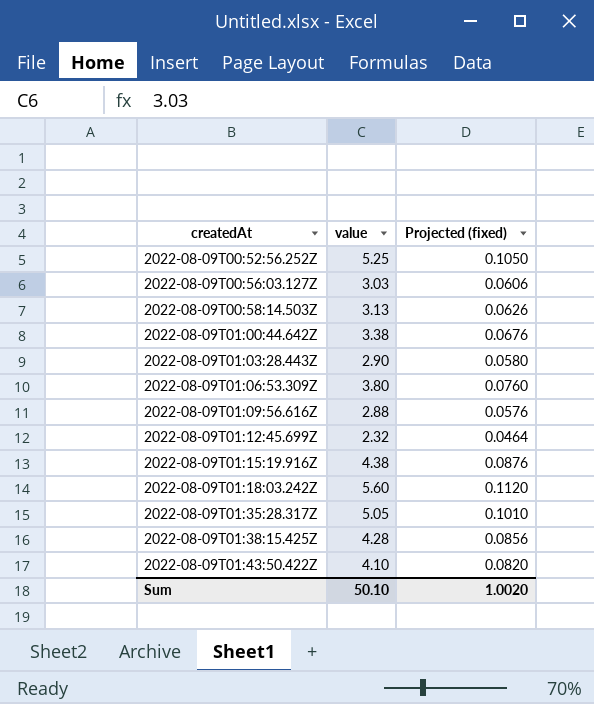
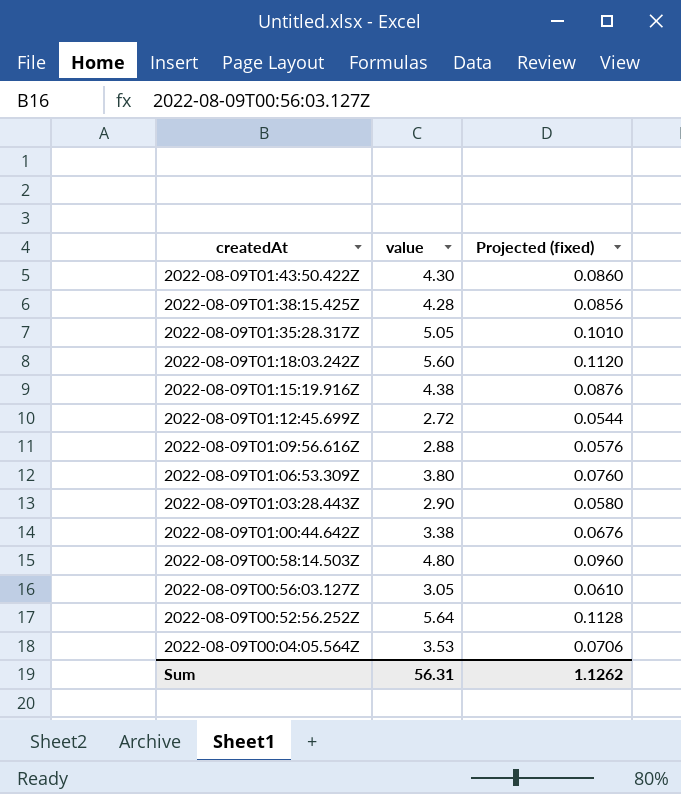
row order: createdAt ascending -> createdAt descending
2022-08-09T01:43:50.422Z | value: 4.10 -> 4.30
2022-08-09T01:43:50.422Z | Projected (fixed): 0.0820 -> 0.0860
2022-08-09T01:12:45.699Z | value: 2.32 -> 2.72
2022-08-09T01:12:45.699Z | Projected (fixed): 0.0464 -> 0.0544
2022-08-09T00:58:14.503Z | value: 3.13 -> 4.80
2022-08-09T00:58:14.503Z | Projected (fixed): 0.0626 -> 0.0960
2022-08-09T00:56:03.127Z | value: 3.03 -> 3.05
2022-08-09T00:56:03.127Z | Projected (fixed): 0.0606 -> 0.0610
2022-08-09T00:52:56.252Z | value: 5.25 -> 5.64
2022-08-09T00:52:56.252Z | Projected (fixed): 0.1050 -> 0.1128
row 2022-08-09T00:04:05.564Z: none -> 3.53 | 0.0706
Sum | value: 50.10 -> 56.31
Sum | Projected (fixed): 1.0020 -> 1.1262

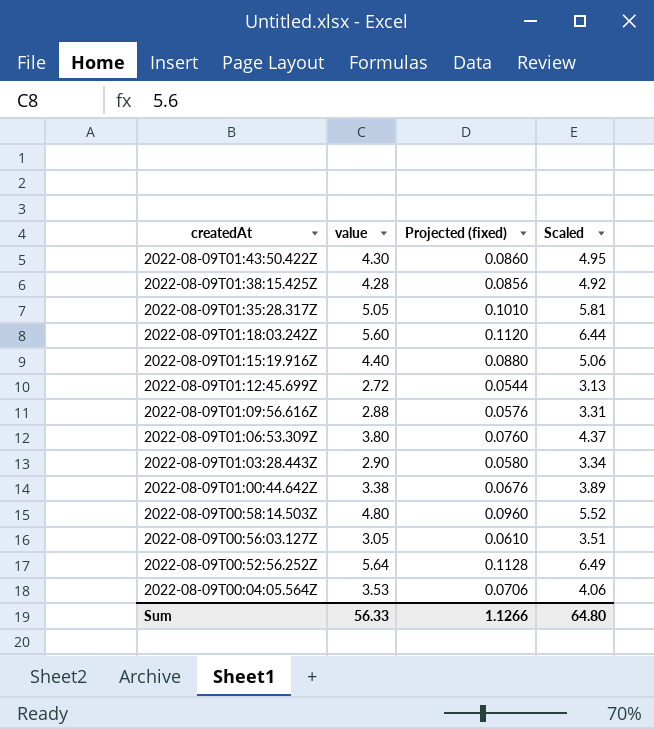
column Scaled | formula: none -> [value] * 1.15
2022-08-09T01:15:19.916Z | value: 4.38 -> 4.40
2022-08-09T01:15:19.916Z | Projected (fixed): 0.0876 -> 0.0880
Sum | value: 56.31 -> 56.33
Sum | Projected (fixed): 1.1262 -> 1.1266

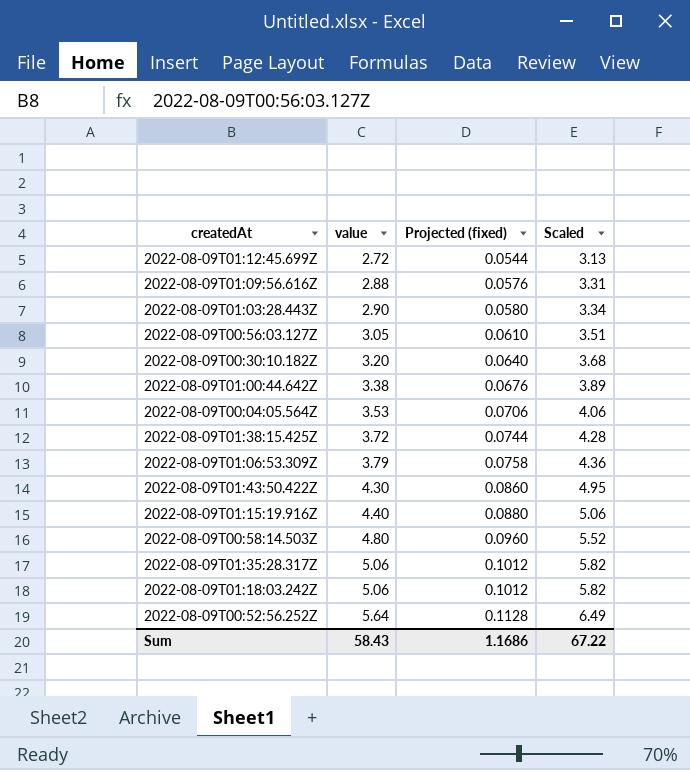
row order: createdAt descending -> value ascending
row 2022-08-09T00:30:10.182Z: none -> 3.20 | 0.0640 | 3.68
2022-08-09T01:38:15.425Z | value: 4.28 -> 3.72
2022-08-09T01:38:15.425Z | Projected (fixed): 0.0856 -> 0.0744
2022-08-09T01:38:15.425Z | Scaled: 4.92 -> 4.28
2022-08-09T01:06:53.309Z | value: 3.80 -> 3.79
2022-08-09T01:06:53.309Z | Projected (fixed): 0.0760 -> 0.0758
2022-08-09T01:06:53.309Z | Scaled: 4.37 -> 4.36
2022-08-09T01:35:28.317Z | value: 5.05 -> 5.06
2022-08-09T01:35:28.317Z | Projected (fixed): 0.1010 -> 0.1012
2022-08-09T01:35:28.317Z | Scaled: 5.81 -> 5.82
2022-08-09T01:18:03.242Z | value: 5.60 -> 5.06
2022-08-09T01:18:03.242Z | Projected (fixed): 0.1120 -> 0.1012
2022-08-09T01:18:03.242Z | Scaled: 6.44 -> 5.82
Sum | value: 56.33 -> 58.43
Sum | Projected (fixed): 1.1266 -> 1.1686
Sum | Scaled: 64.80 -> 67.22

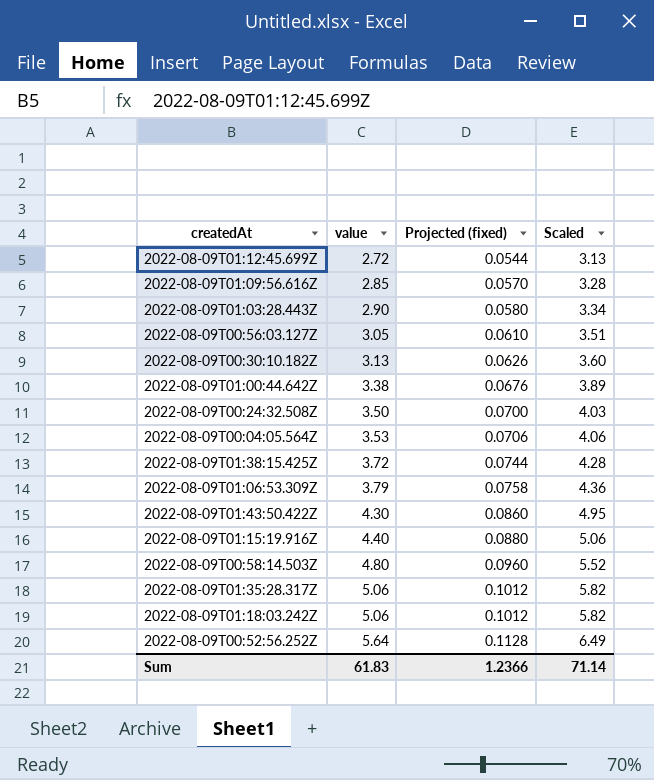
2022-08-09T01:09:56.616Z | value: 2.88 -> 2.85
2022-08-09T01:09:56.616Z | Projected (fixed): 0.0576 -> 0.0570
2022-08-09T01:09:56.616Z | Scaled: 3.31 -> 3.28
2022-08-09T00:30:10.182Z | value: 3.20 -> 3.13
2022-08-09T00:30:10.182Z | Projected (fixed): 0.0640 -> 0.0626
2022-08-09T00:30:10.182Z | Scaled: 3.68 -> 3.60
row 2022-08-09T00:24:32.508Z: none -> 3.50 | 0.0700 | 4.03
Sum | value: 58.43 -> 61.83
Sum | Projected (fixed): 1.1686 -> 1.2366
Sum | Scaled: 67.22 -> 71.14

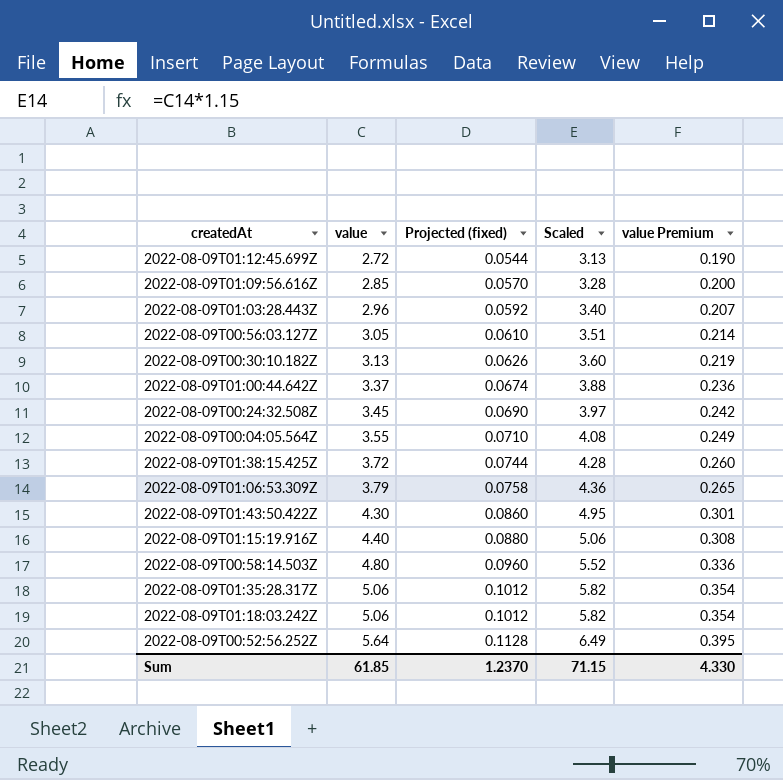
column value Premium | formula: none -> [value] * 0.07
2022-08-09T01:03:28.443Z | value: 2.90 -> 2.96
2022-08-09T01:03:28.443Z | Projected (fixed): 0.0580 -> 0.0592
2022-08-09T01:03:28.443Z | Scaled: 3.34 -> 3.40
2022-08-09T01:00:44.642Z | value: 3.38 -> 3.37
2022-08-09T01:00:44.642Z | Projected (fixed): 0.0676 -> 0.0674
2022-08-09T01:00:44.642Z | Scaled: 3.89 -> 3.88
2022-08-09T00:24:32.508Z | value: 3.50 -> 3.45
2022-08-09T00:24:32.508Z | Projected (fixed): 0.0700 -> 0.0690
2022-08-09T00:24:32.508Z | Scaled: 4.03 -> 3.97
2022-08-09T00:04:05.564Z | value: 3.53 -> 3.55
2022-08-09T00:04:05.564Z | Projected (fixed): 0.0706 -> 0.0710
2022-08-09T00:04:05.564Z | Scaled: 4.06 -> 4.08
Sum | value: 61.83 -> 61.85
Sum | Projected (fixed): 1.2366 -> 1.2370
Sum | Scaled: 71.14 -> 71.15

